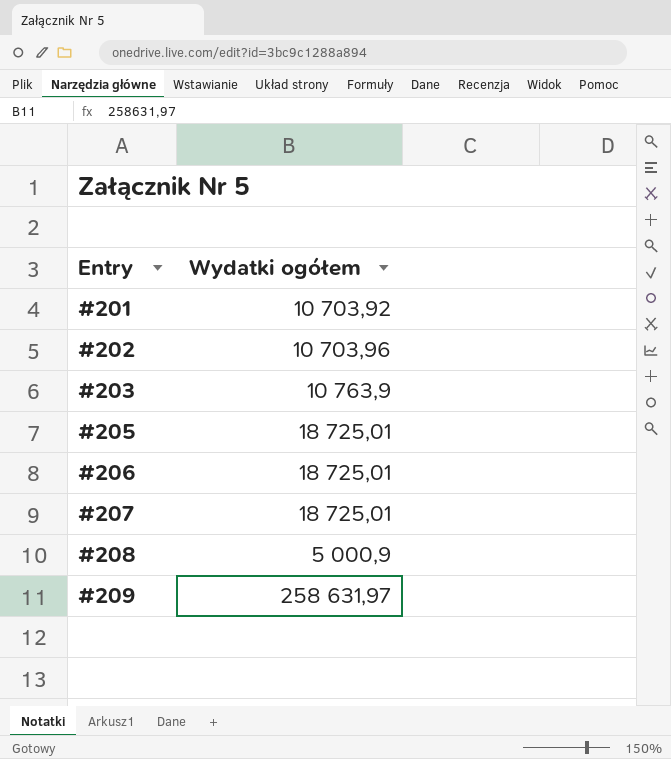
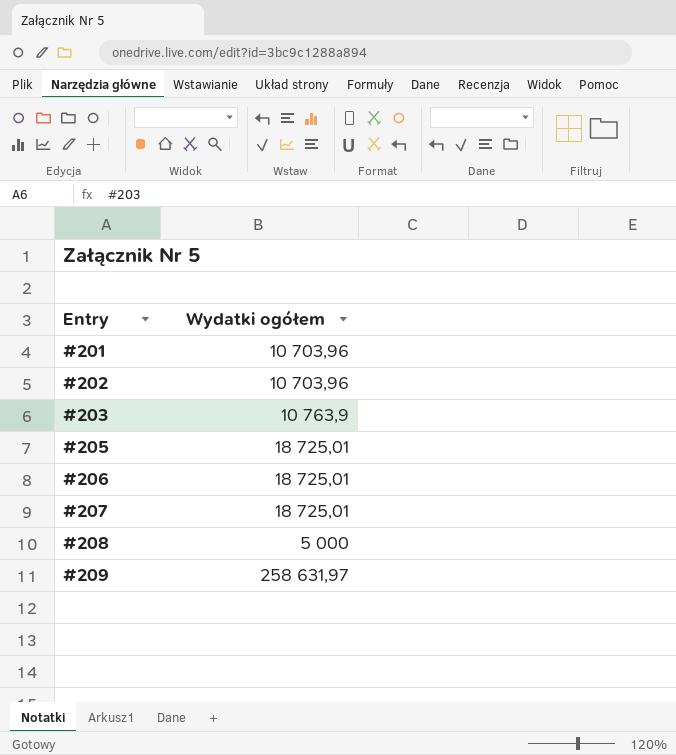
#201 | Wydatki ogółem: 10 703,92 -> 10 703,96
#208 | Wydatki ogółem: 5 000,9 -> 5 000

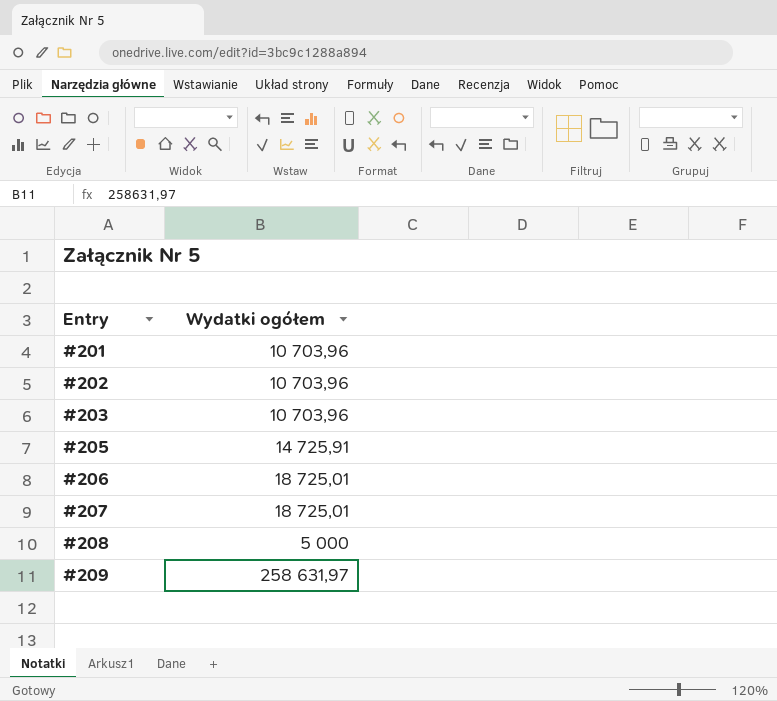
#203 | Wydatki ogółem: 10 763,9 -> 10 703,96
#205 | Wydatki ogółem: 18 725,01 -> 14 725,91

